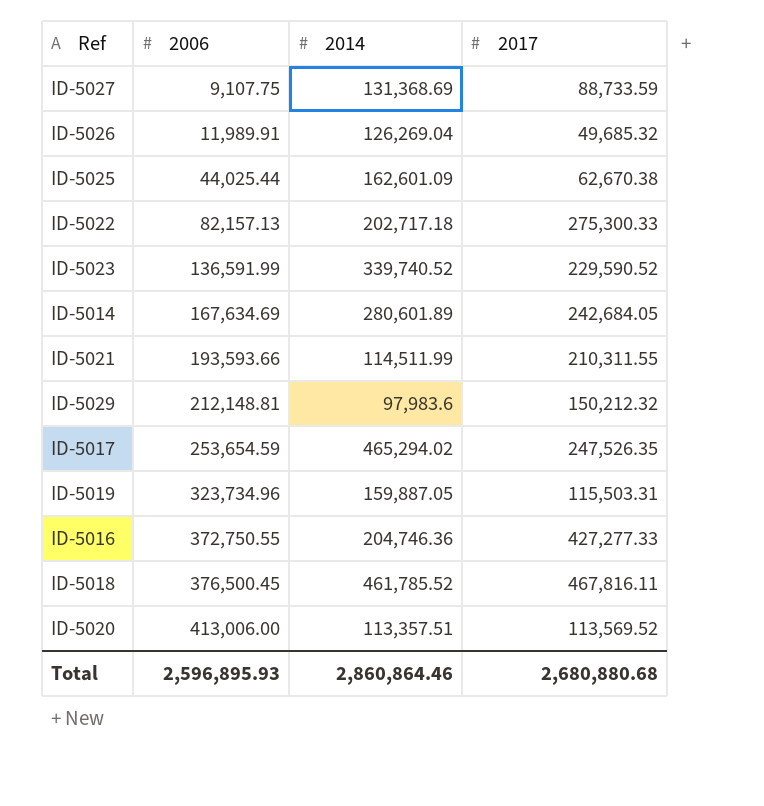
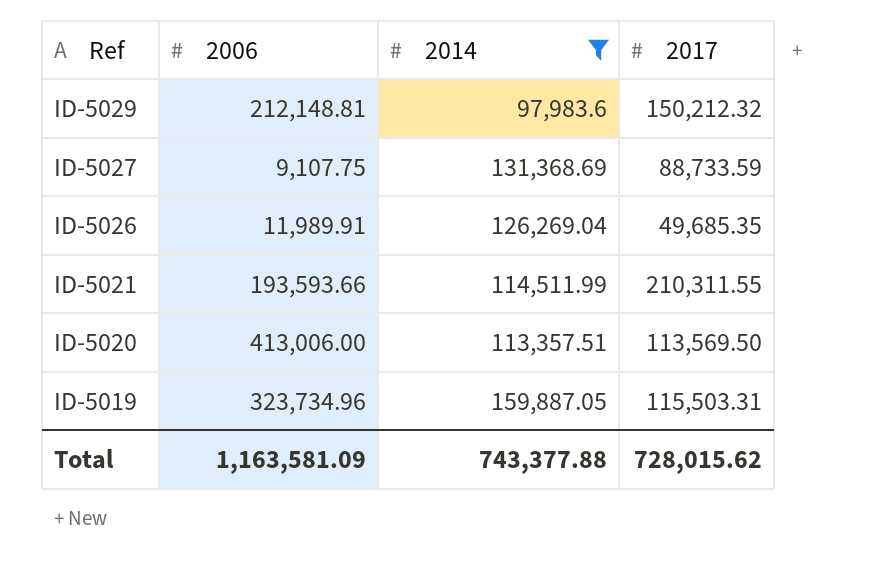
filter: none -> 2014 <= 159,887.05
row order: 2006 ascending -> Ref descending
ID-5026 | 2017: 49,685.32 -> 49,685.35
ID-5020 | 2017: 113,569.52 -> 113,569.50
Total | 2006: 2,596,895.93 -> 1,163,581.09
Total | 2014: 2,860,864.46 -> 743,377.88
Total | 2017: 2,680,880.68 -> 728,015.62

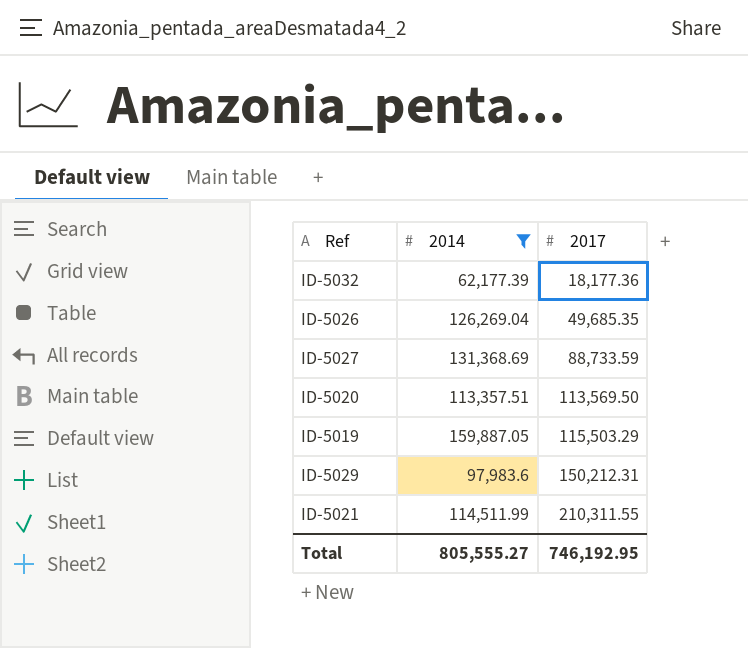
row order: Ref descending -> 2017 ascending
column 2006 | position: 2 -> none
row ID-5032: none -> 62,177.39 | 18,177.36
ID-5019 | 2017: 115,503.31 -> 115,503.29
ID-5029 | 2017: 150,212.32 -> 150,212.31
Total | 2014: 743,377.88 -> 805,555.27
Total | 2017: 728,015.62 -> 746,192.95

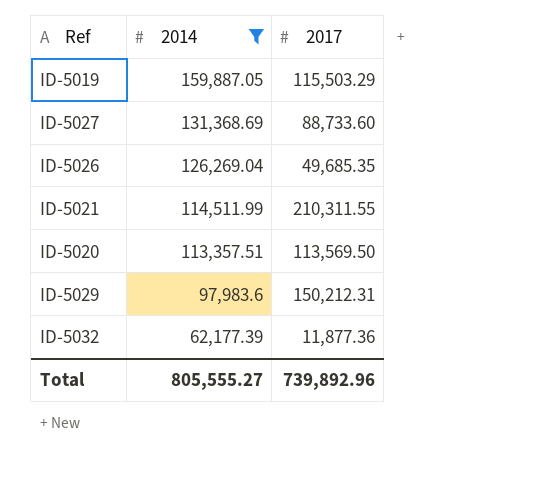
row order: 2017 ascending -> 2014 descending
ID-5027 | 2017: 88,733.59 -> 88,733.60
ID-5032 | 2017: 18,177.36 -> 11,877.36
Total | 2017: 746,192.95 -> 739,892.96

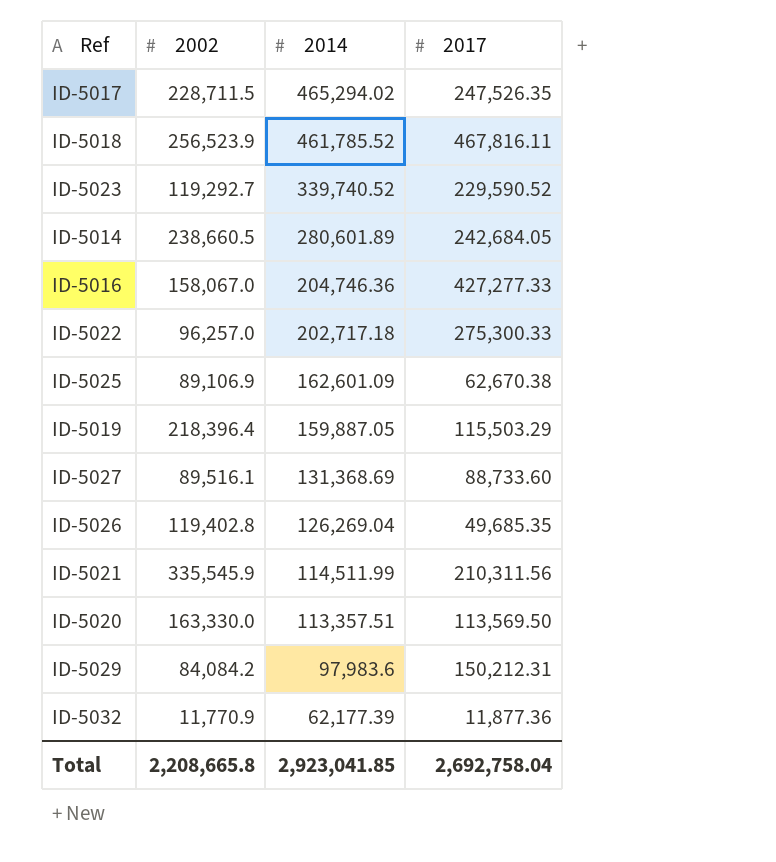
filter: 2014 <= 159,887.05 -> none
column 2002 | position: none -> 2
ID-5021 | 2017: 210,311.55 -> 210,311.56
Total | 2014: 805,555.27 -> 2,923,041.85
Total | 2017: 739,892.96 -> 2,692,758.04

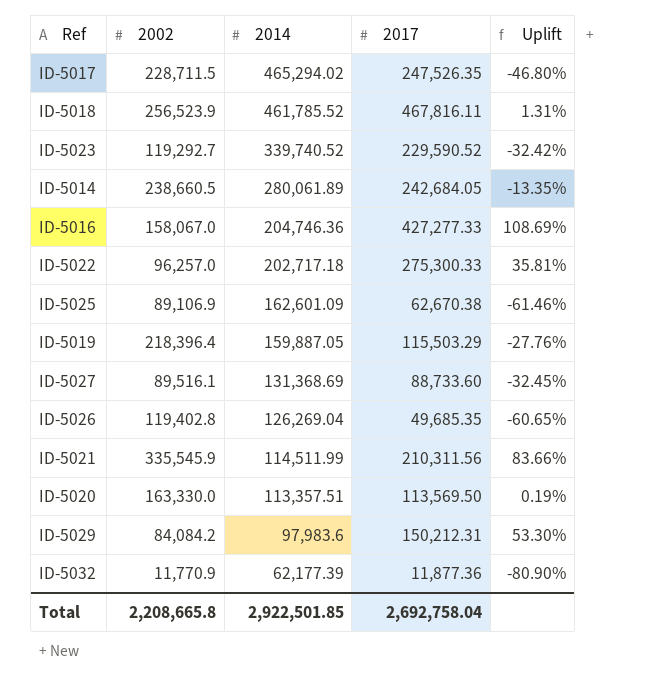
column Uplift | formula: none -> ([2017] - [2014]) / [2014]
ID-5014 | 2014: 280,601.89 -> 280,061.89
Total | 2014: 2,923,041.85 -> 2,922,501.85

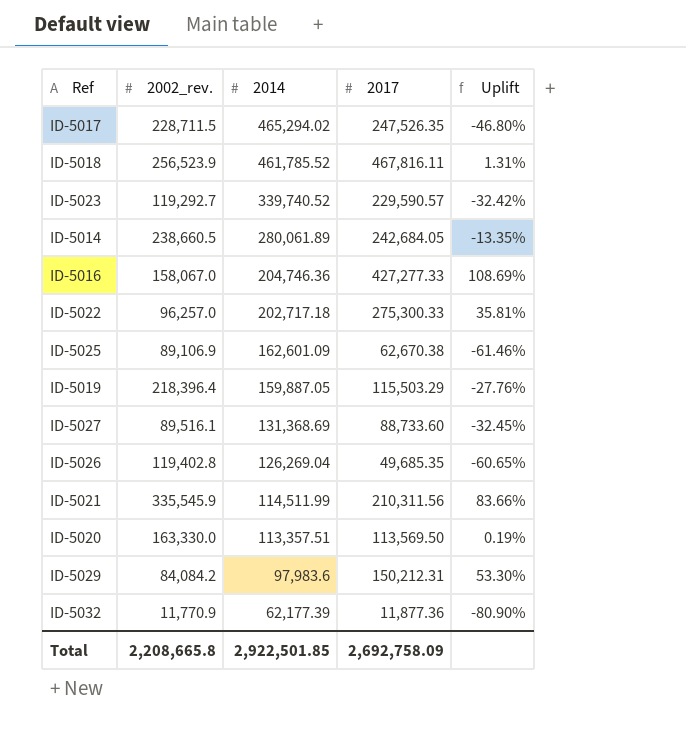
column name: 2002 -> 2002_rev.
ID-5023 | 2017: 229,590.52 -> 229,590.57
Total | 2017: 2,692,758.04 -> 2,692,758.09

